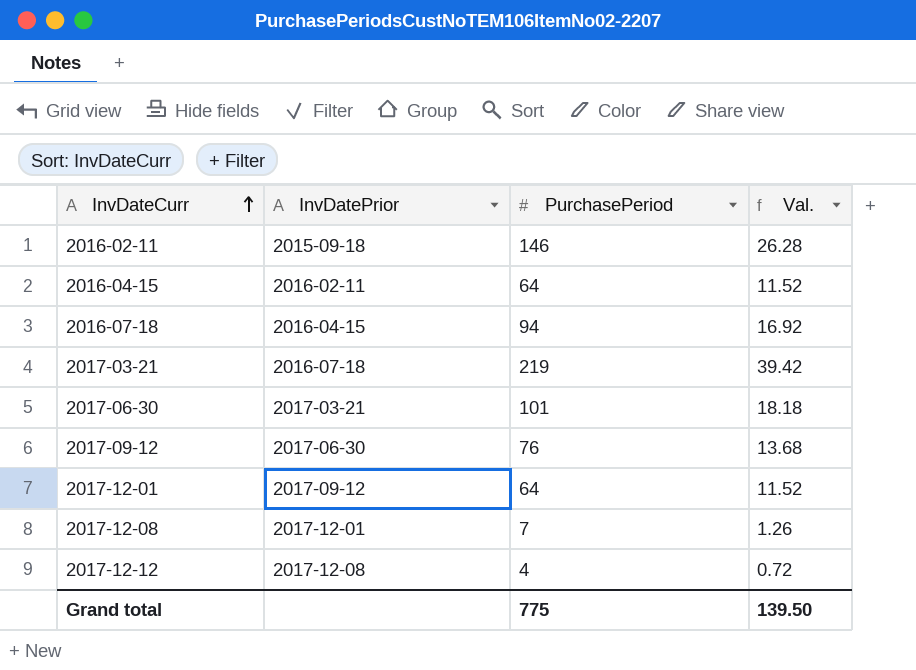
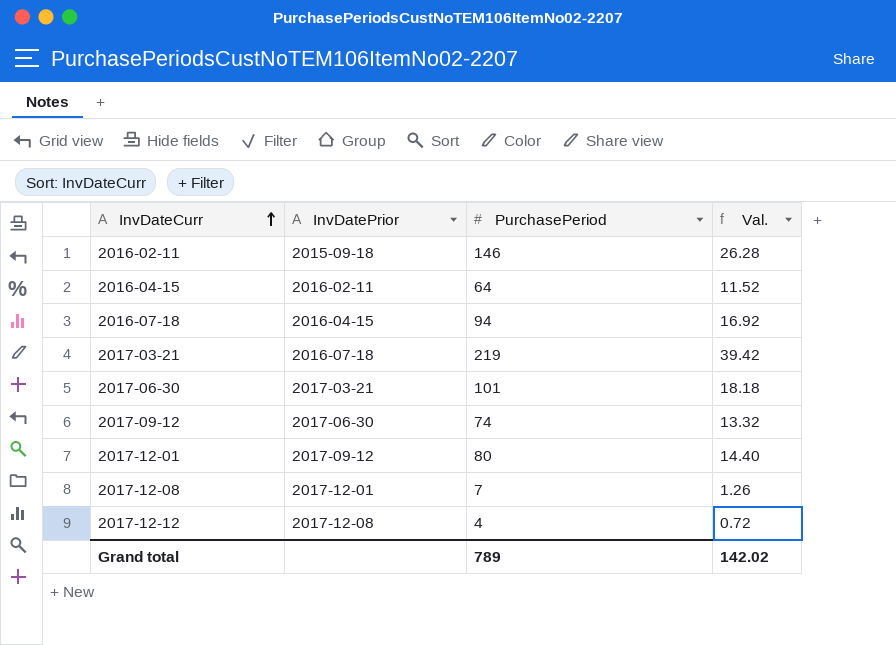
2017-09-12 | PurchasePeriod: 76 -> 74
2017-09-12 | Val.: 13.68 -> 13.32
2017-12-01 | PurchasePeriod: 64 -> 80
2017-12-01 | Val.: 11.52 -> 14.40
Grand total | PurchasePeriod: 775 -> 789
Grand total | Val.: 139.50 -> 142.02

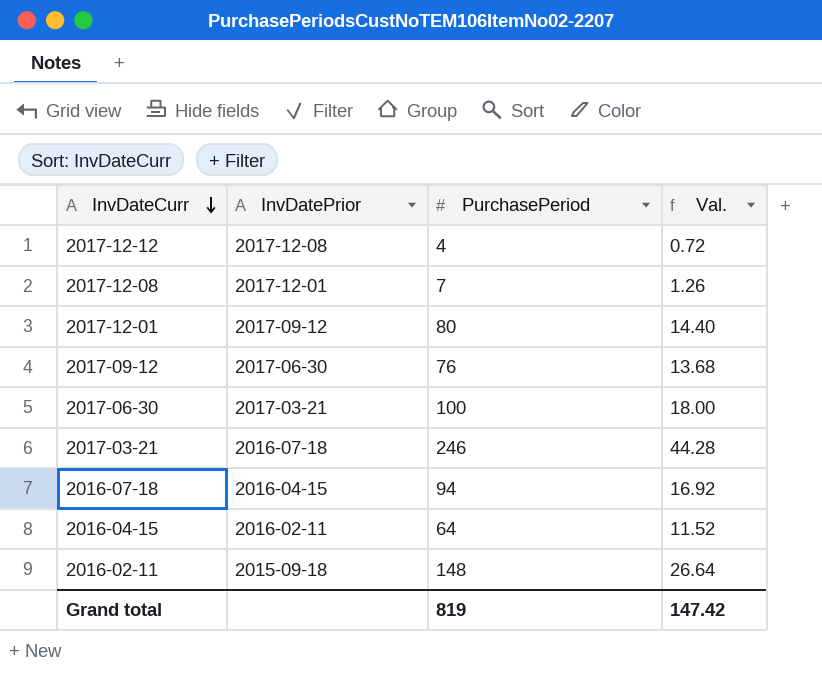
row order: InvDateCurr ascending -> InvDateCurr descending
2017-09-12 | PurchasePeriod: 74 -> 76
2017-09-12 | Val.: 13.32 -> 13.68
2017-06-30 | PurchasePeriod: 101 -> 100
2017-06-30 | Val.: 18.18 -> 18.00
2017-03-21 | PurchasePeriod: 219 -> 246
2017-03-21 | Val.: 39.42 -> 44.28
2016-02-11 | PurchasePeriod: 146 -> 148
2016-02-11 | Val.: 26.28 -> 26.64
Grand total | PurchasePeriod: 789 -> 819
Grand total | Val.: 142.02 -> 147.42

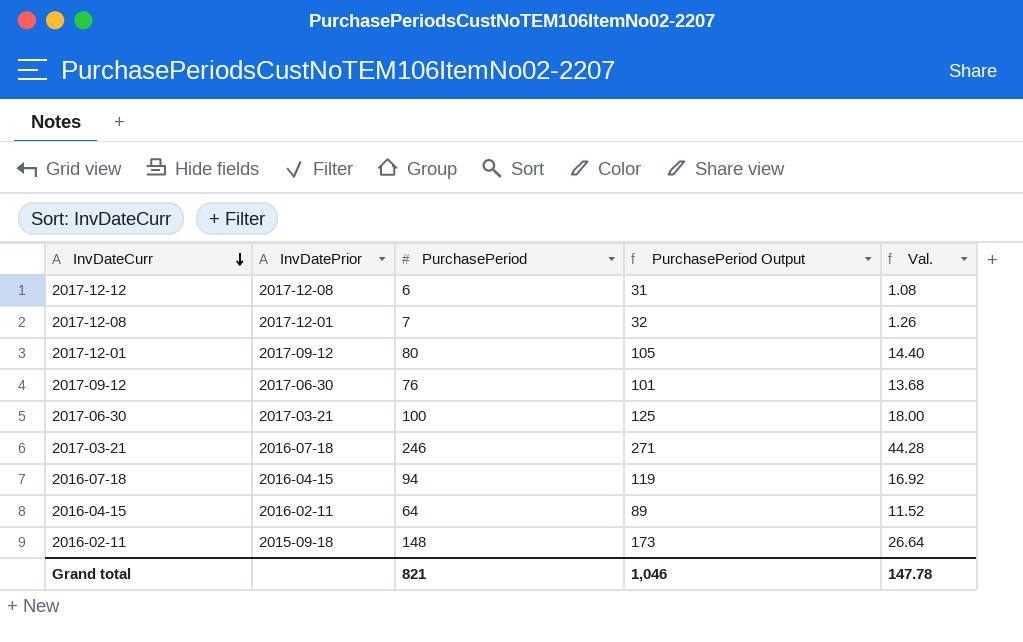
column PurchasePeriod Output | formula: none -> [PurchasePeriod] + 25
2017-12-12 | PurchasePeriod: 4 -> 6
2017-12-12 | Val.: 0.72 -> 1.08
Grand total | PurchasePeriod: 819 -> 821
Grand total | Val.: 147.42 -> 147.78

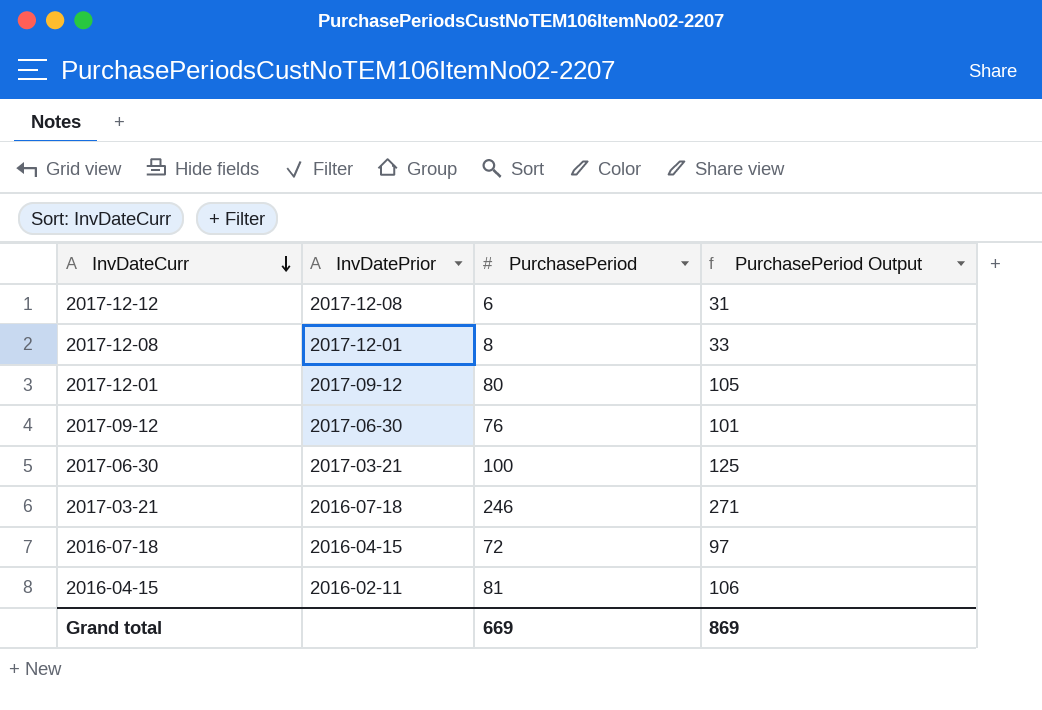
column Val. | formula: [PurchasePeriod] * 0.18 -> none
row 2016-02-11: 2015-09-18 | 148 | 173 | 26.64 -> none
2017-12-08 | PurchasePeriod: 7 -> 8
2017-12-08 | PurchasePeriod Output: 32 -> 33
2016-07-18 | PurchasePeriod: 94 -> 72
2016-07-18 | PurchasePeriod Output: 119 -> 97
2016-04-15 | PurchasePeriod: 64 -> 81
2016-04-15 | PurchasePeriod Output: 89 -> 106
Grand total | PurchasePeriod: 821 -> 669
Grand total | PurchasePeriod Output: 1,046 -> 869

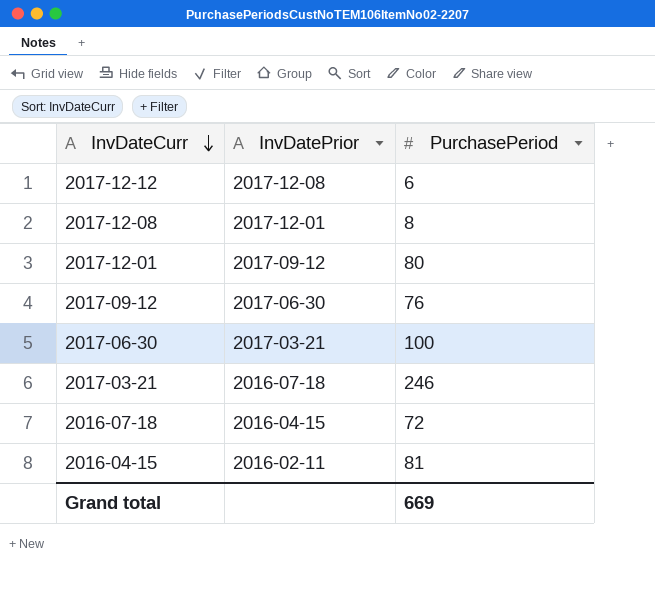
column PurchasePeriod Output | formula: [PurchasePeriod] + 25 -> none

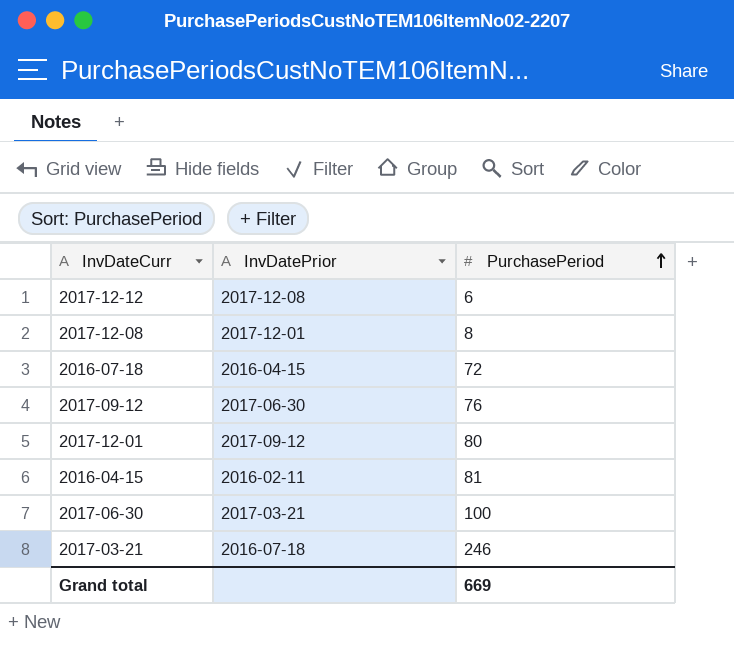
row order: InvDateCurr descending -> PurchasePeriod ascending

